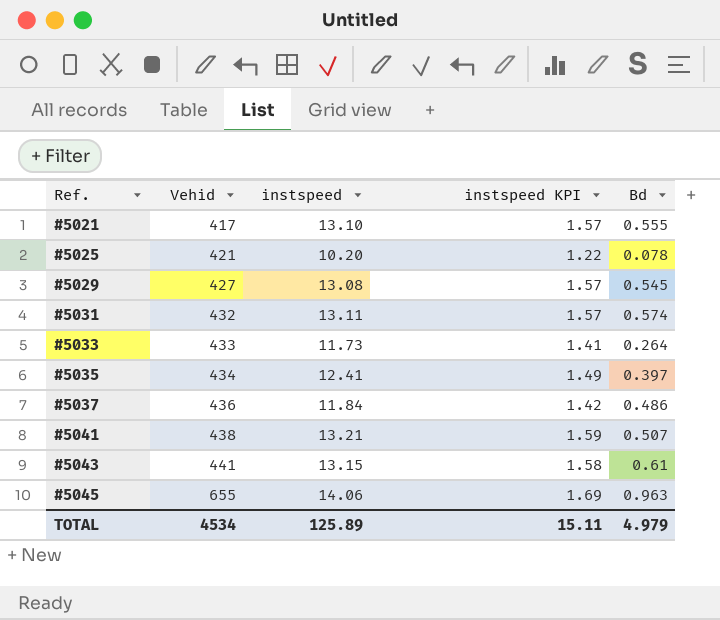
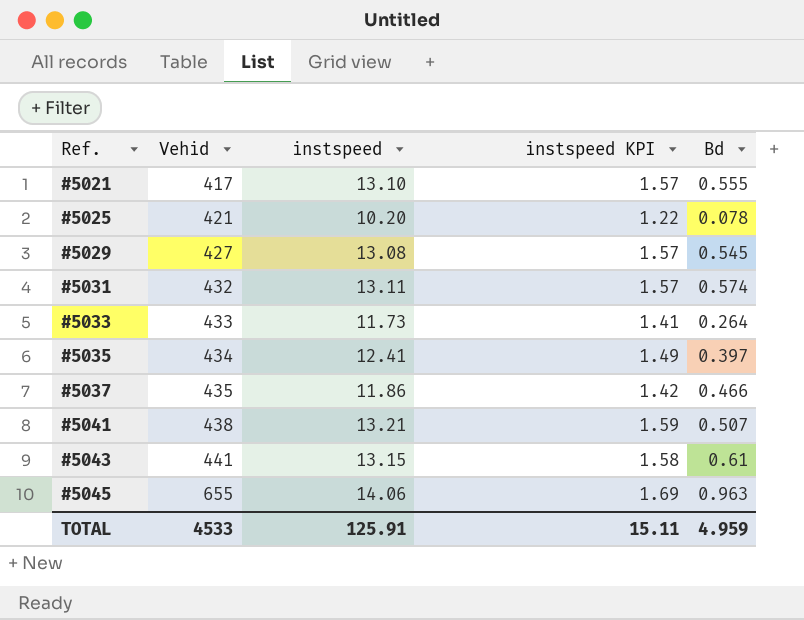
#5037 | Vehid: 436 -> 435
#5037 | instspeed: 11.84 -> 11.86
#5037 | Bd: 0.486 -> 0.466
TOTAL | Vehid: 4534 -> 4533
TOTAL | instspeed: 125.89 -> 125.91
TOTAL | Bd: 4.979 -> 4.959

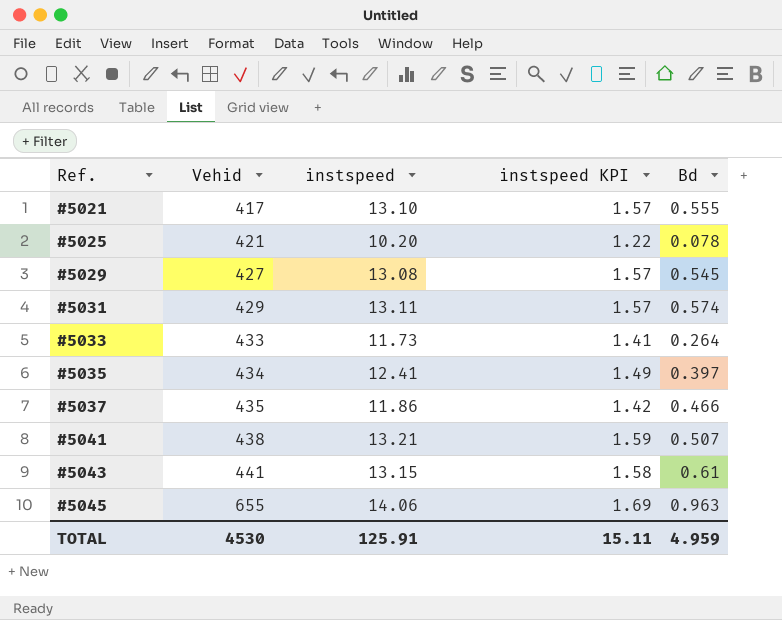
#5031 | Vehid: 432 -> 429
TOTAL | Vehid: 4533 -> 4530

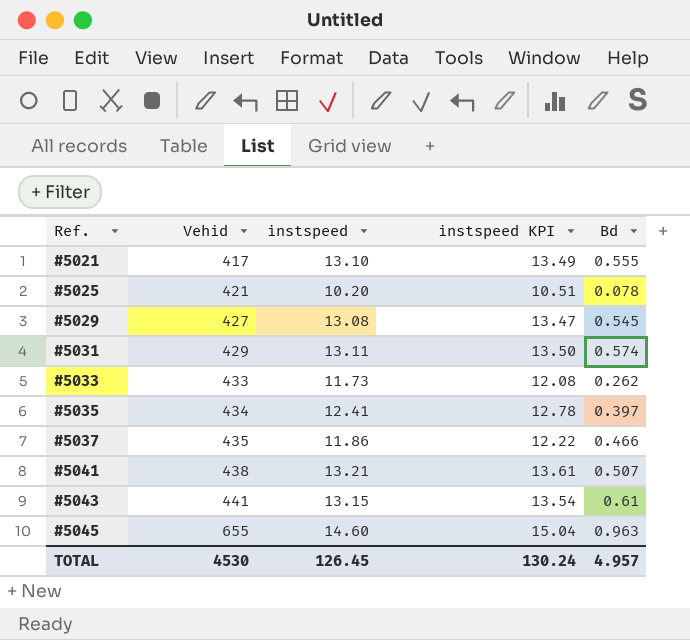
column instspeed KPI | formula: [instspeed] * 0.12 -> [instspeed] * 1.03
#5033 | Bd: 0.264 -> 0.262
#5045 | instspeed: 14.06 -> 14.60
TOTAL | instspeed: 125.91 -> 126.45
TOTAL | instspeed KPI: 15.11 -> 130.24
TOTAL | Bd: 4.959 -> 4.957

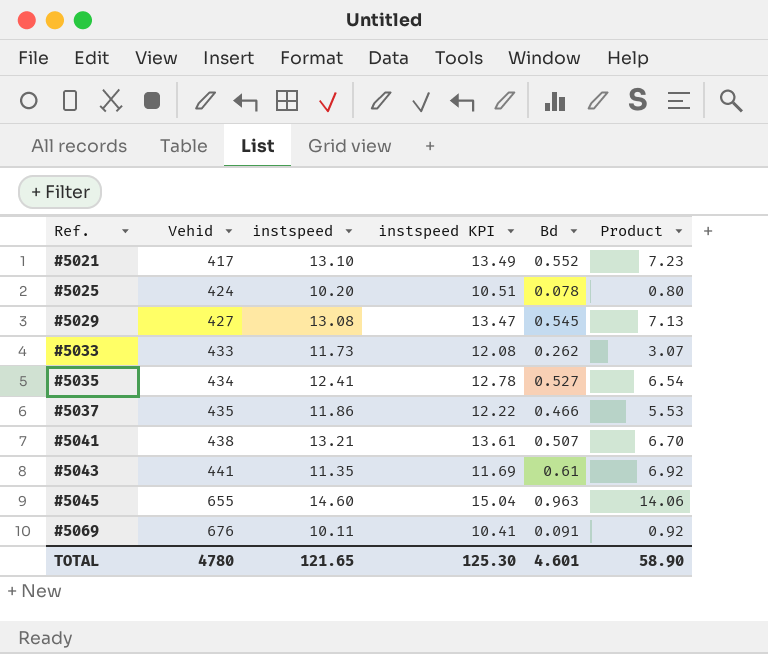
column Product | formula: none -> [instspeed] * [Bd]
row #5031: 429 | 13.11 | 13.50 | 0.574 -> none
#5021 | Bd: 0.555 -> 0.552
#5025 | Vehid: 421 -> 424
#5035 | Bd: 0.397 -> 0.527
#5043 | instspeed: 13.15 -> 11.35
#5043 | instspeed KPI: 13.54 -> 11.69
row #5069: none -> 676 | 10.11 | 10.41 | 0.091 | 0.92
TOTAL | Vehid: 4530 -> 4780
TOTAL | instspeed: 126.45 -> 121.65
TOTAL | instspeed KPI: 130.24 -> 125.30
TOTAL | Bd: 4.957 -> 4.601

